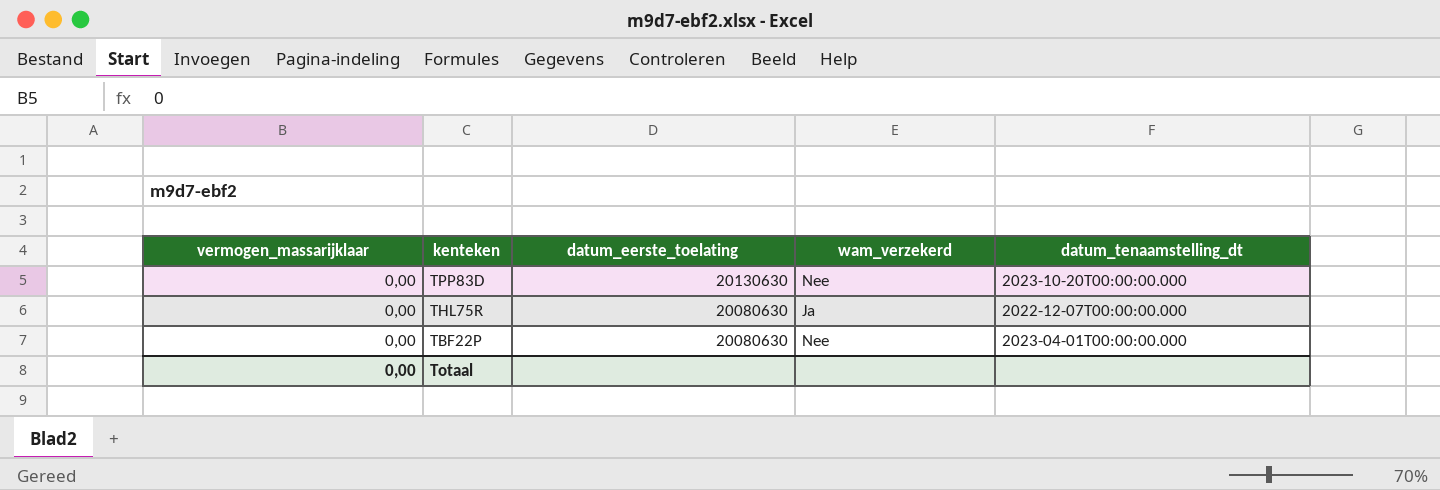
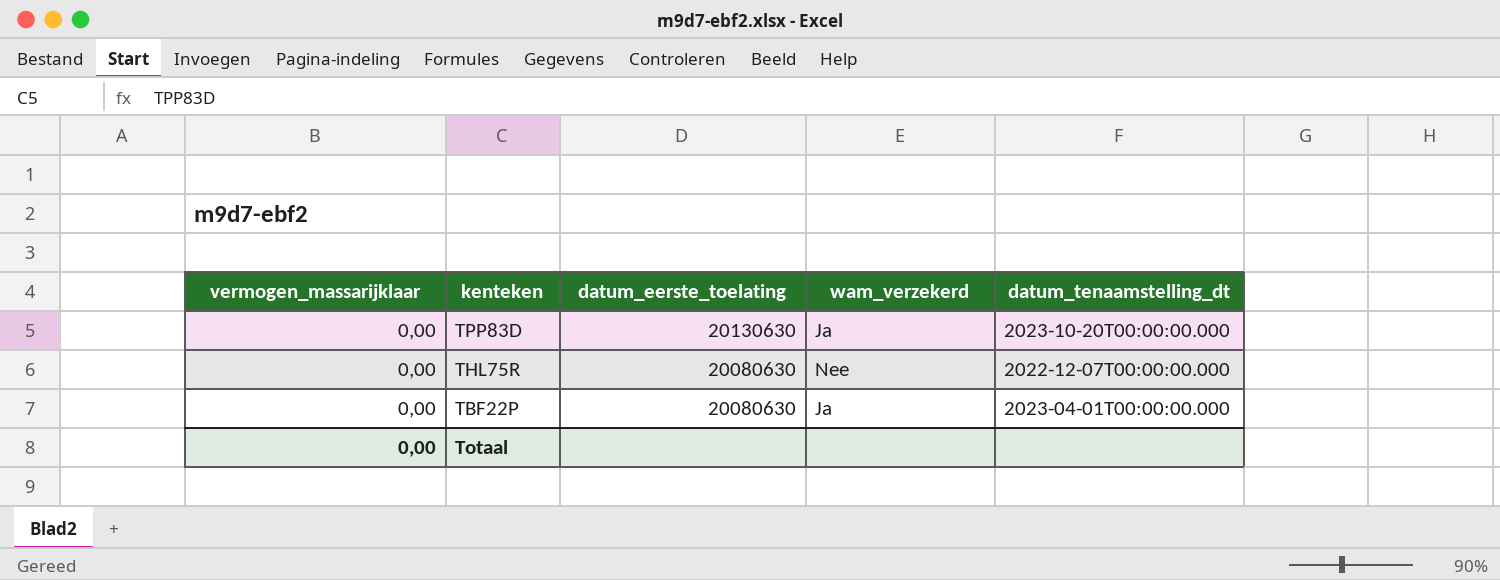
TPP83D | wam_verzekerd: Nee -> Ja
THL75R | wam_verzekerd: Ja -> Nee
TBF22P | wam_verzekerd: Nee -> Ja

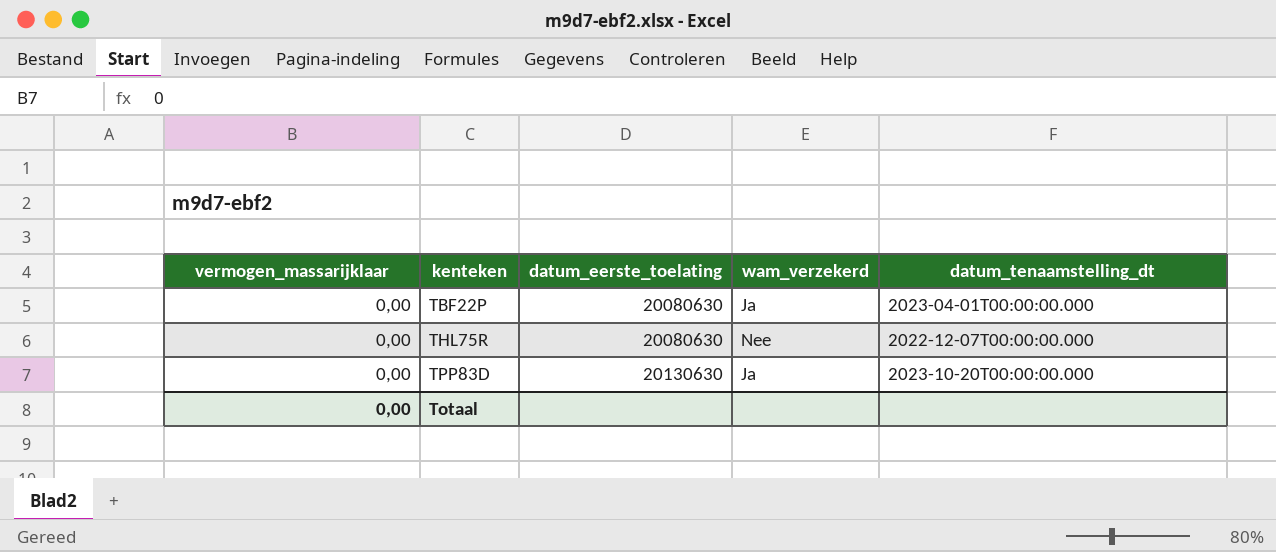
row order: kenteken descending -> kenteken ascending

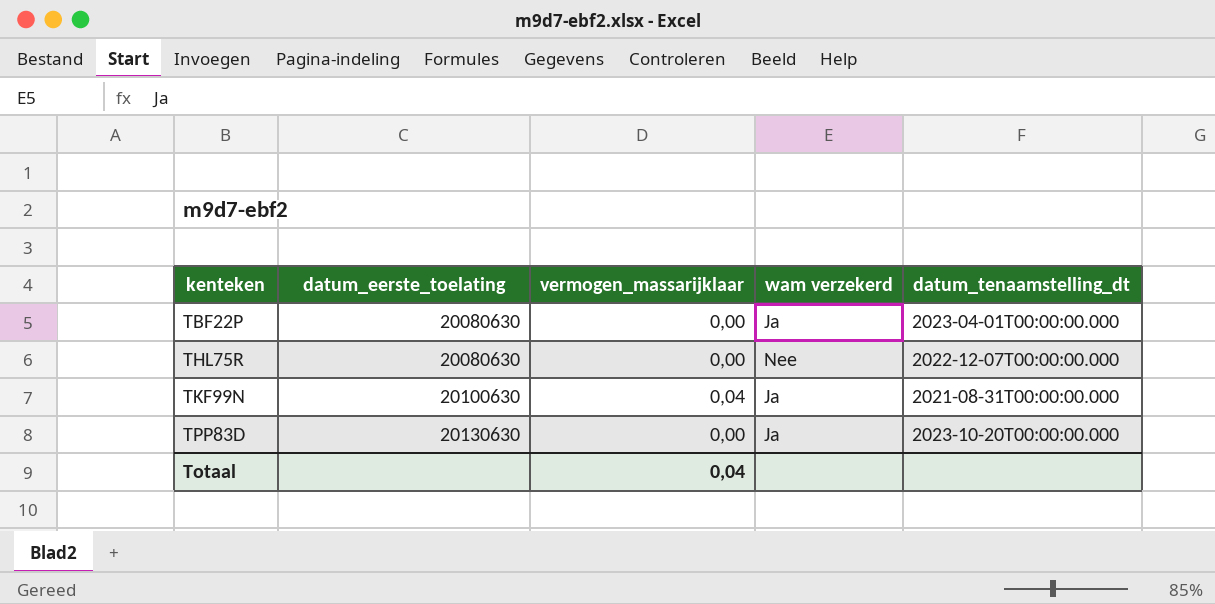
column vermogen_massarijklaar | position: 1 -> 3
column name: wam_verzekerd -> wam verzekerd
row TKF99N: none -> 20100630 | 0,04 | Ja | 2021-08-31T00:00:00.000
Totaal | vermogen_massarijklaar: 0,00 -> 0,04

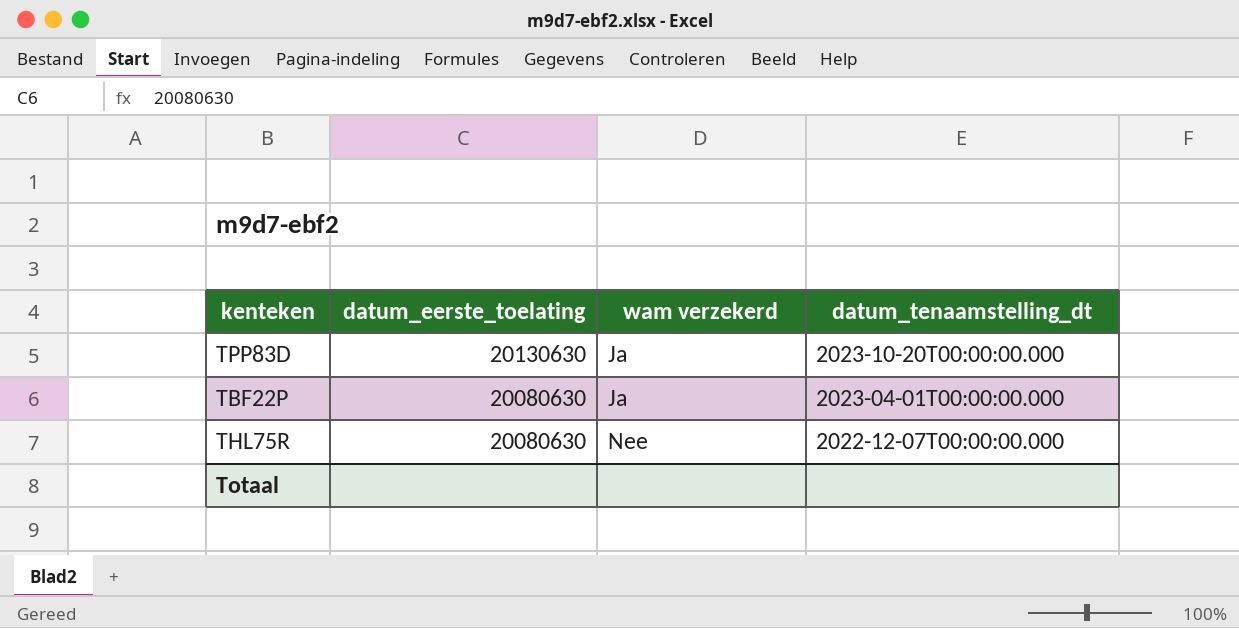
row order: kenteken ascending -> datum_eerste_toelating descending
column vermogen_massarijklaar | position: 3 -> none
row TKF99N: 20100630 | 0,04 | Ja | 2021-08-31T00:00:00.000 -> none

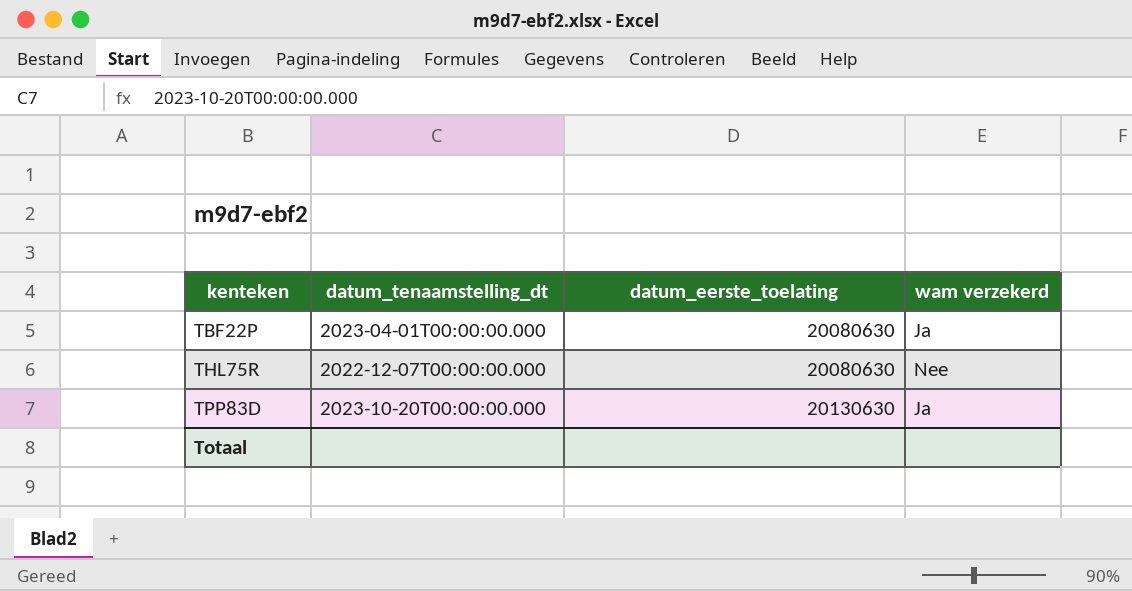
row order: datum_eerste_toelating descending -> kenteken ascending
column datum_tenaamstelling_dt | position: 4 -> 2

